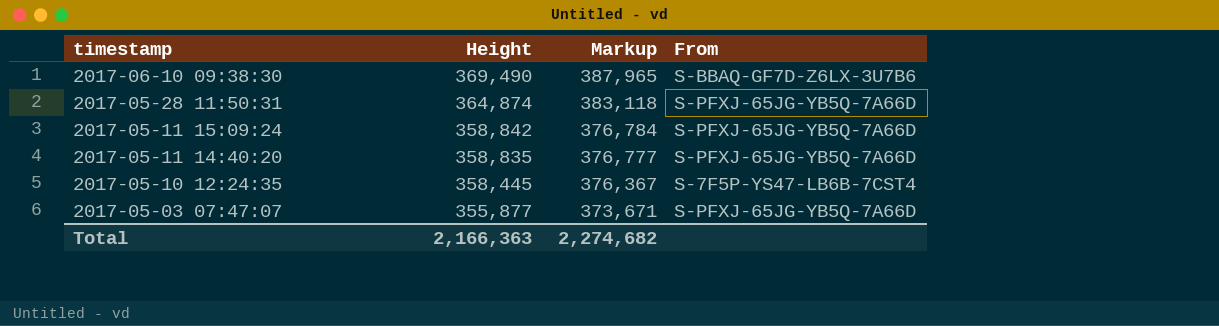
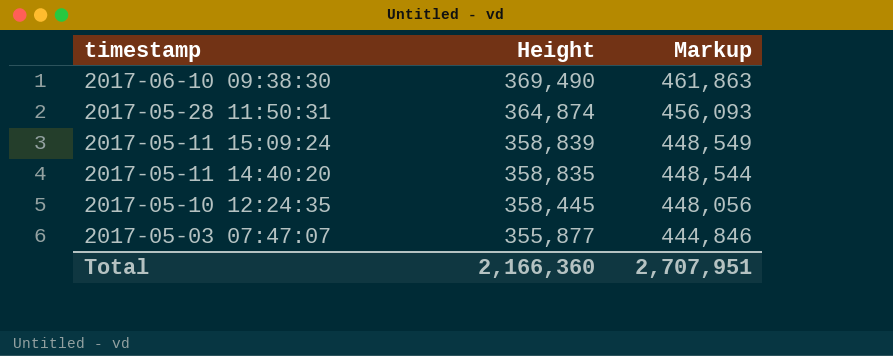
column From | position: 4 -> none
column Markup | formula: [Height] * 1.05 -> [Height] * 1.25
2017-05-11 15:09:24 | Height: 358,842 -> 358,839
Total | Height: 2,166,363 -> 2,166,360
Total | Markup: 2,274,682 -> 2,707,951

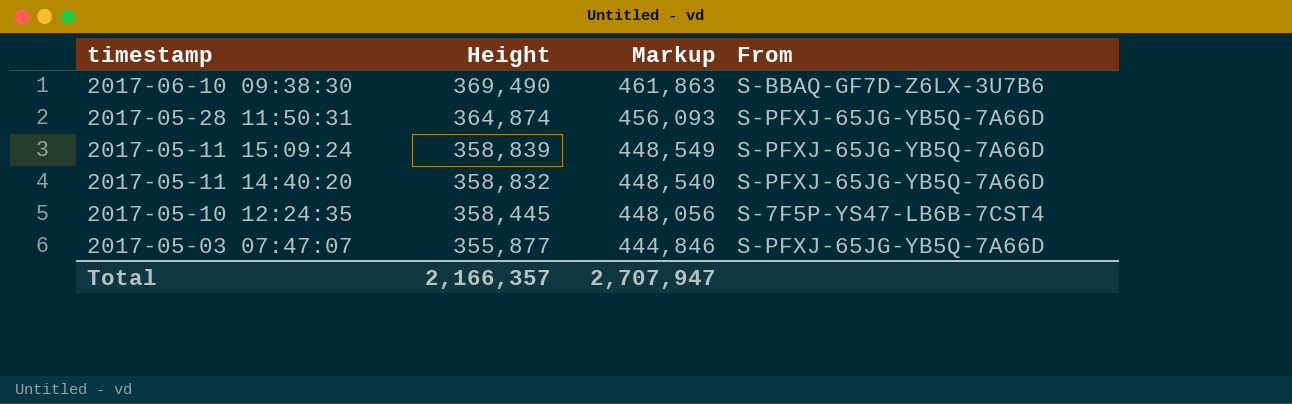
column From | position: none -> 4
2017-05-11 14:40:20 | Height: 358,835 -> 358,832
2017-05-11 14:40:20 | Markup: 448,544 -> 448,540
Total | Height: 2,166,360 -> 2,166,357
Total | Markup: 2,707,951 -> 2,707,947

